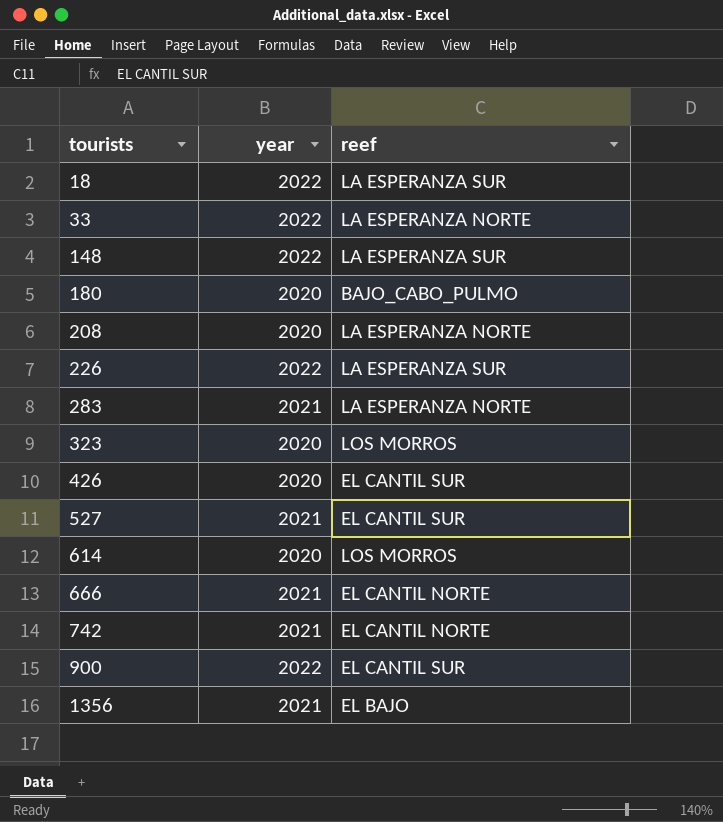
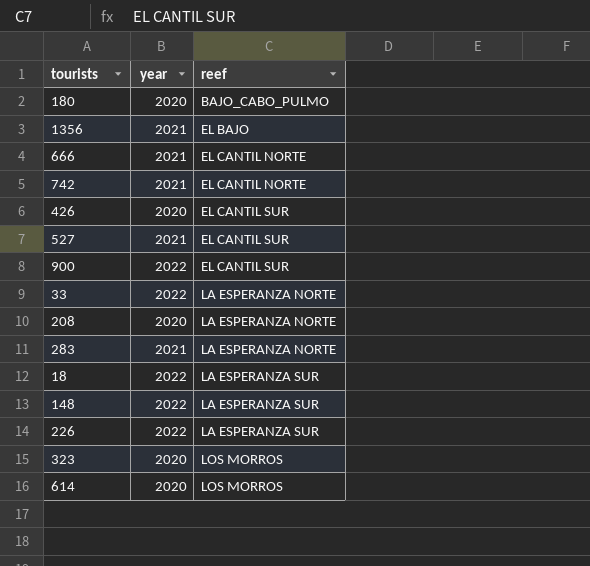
row order: tourists ascending -> reef ascending

